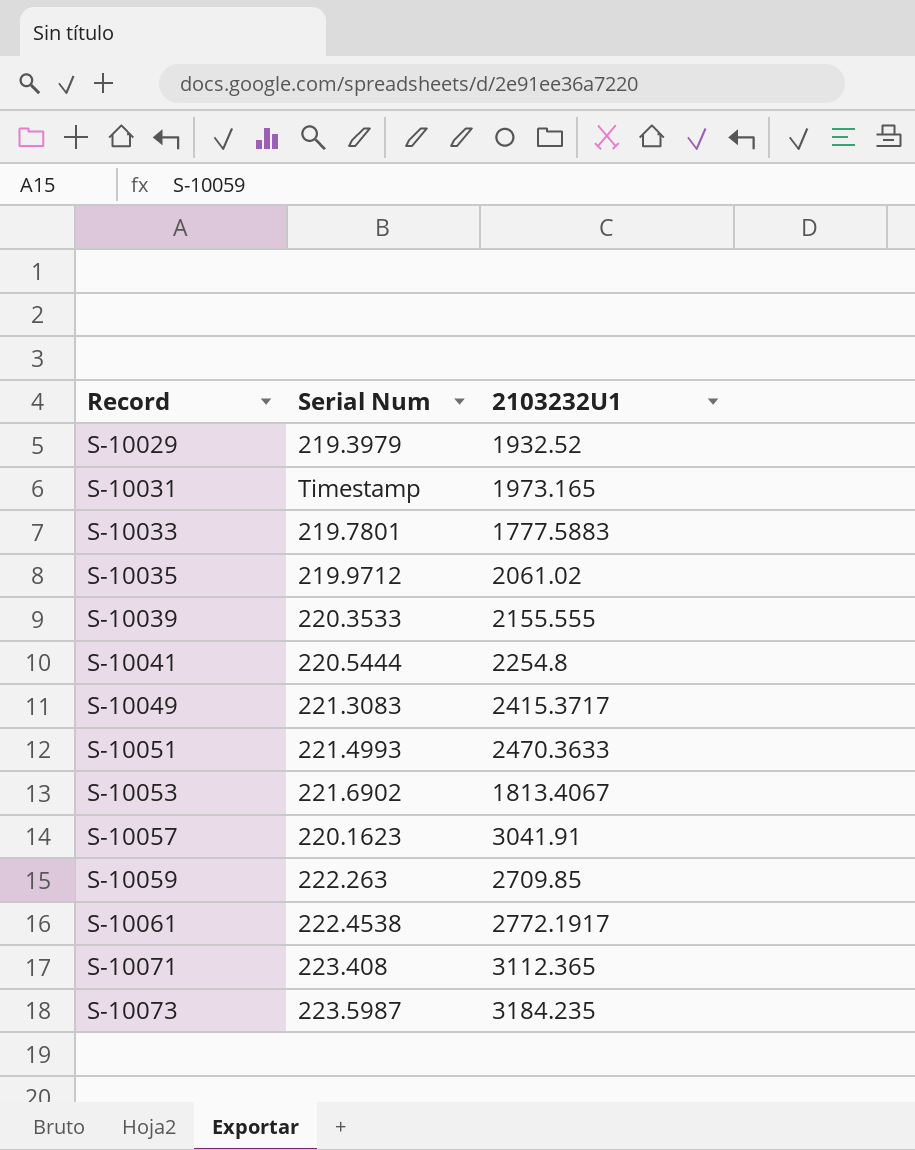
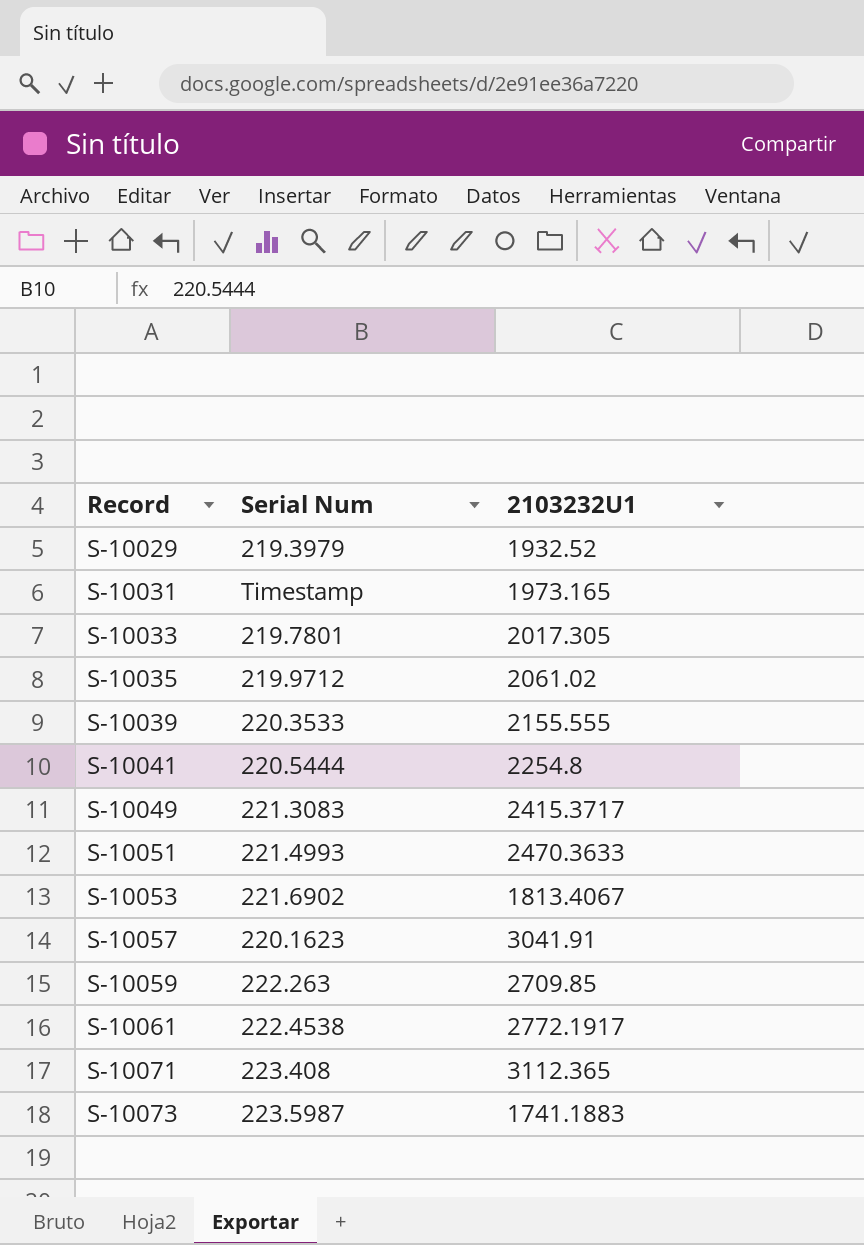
S-10033 | 2103232U1: 1777.5883 -> 2017.305
S-10073 | 2103232U1: 3184.235 -> 1741.1883

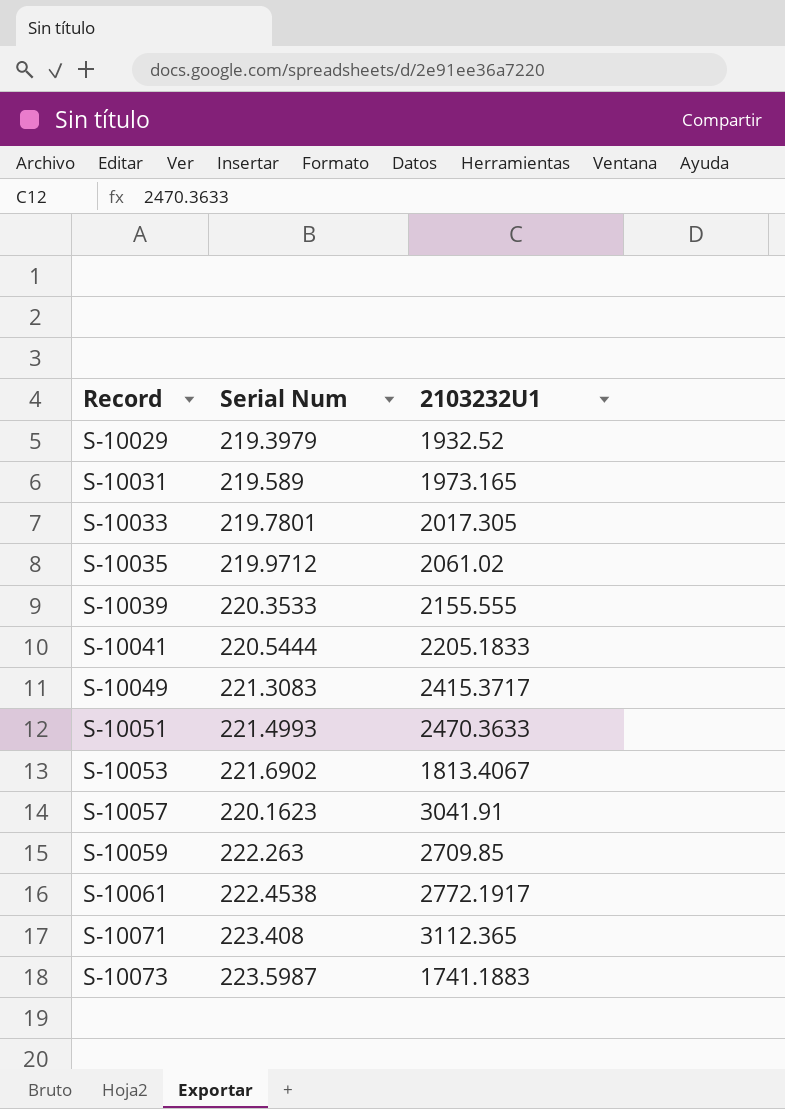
S-10031 | Serial Num: Timestamp -> 219.589
S-10041 | 2103232U1: 2254.8 -> 2205.1833

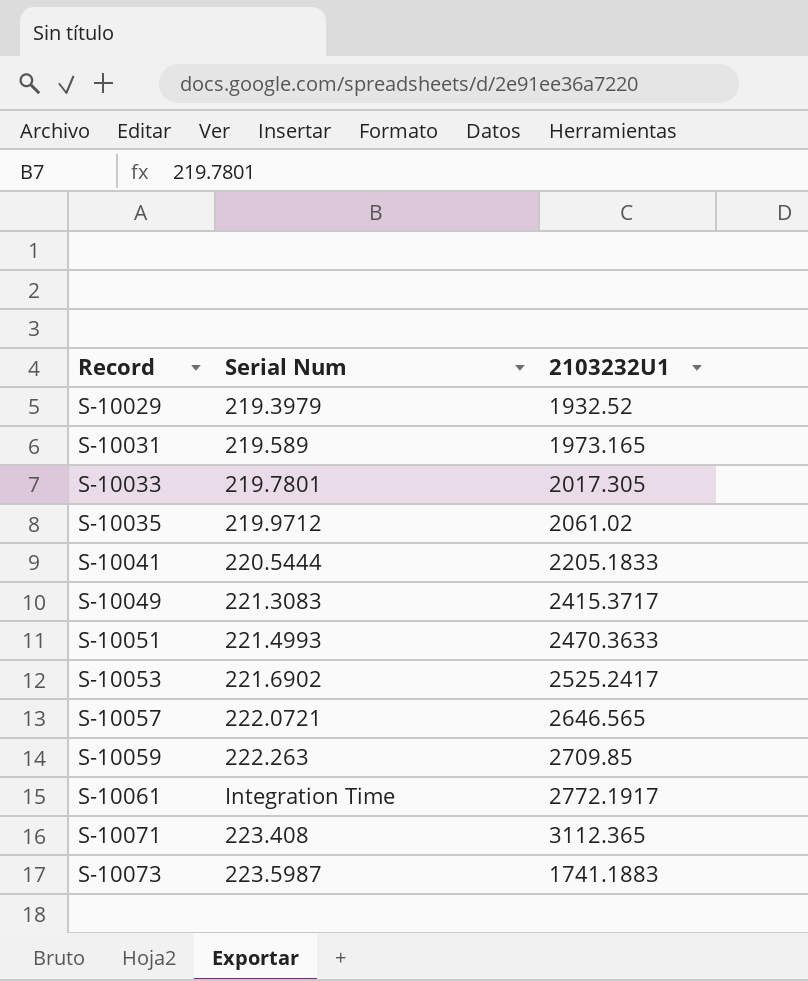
row S-10039: 220.3533 | 2155.555 -> none
S-10053 | 2103232U1: 1813.4067 -> 2525.2417
S-10057 | Serial Num: 220.1623 -> 222.0721
S-10057 | 2103232U1: 3041.91 -> 2646.565
S-10061 | Serial Num: 222.4538 -> Integration Time

